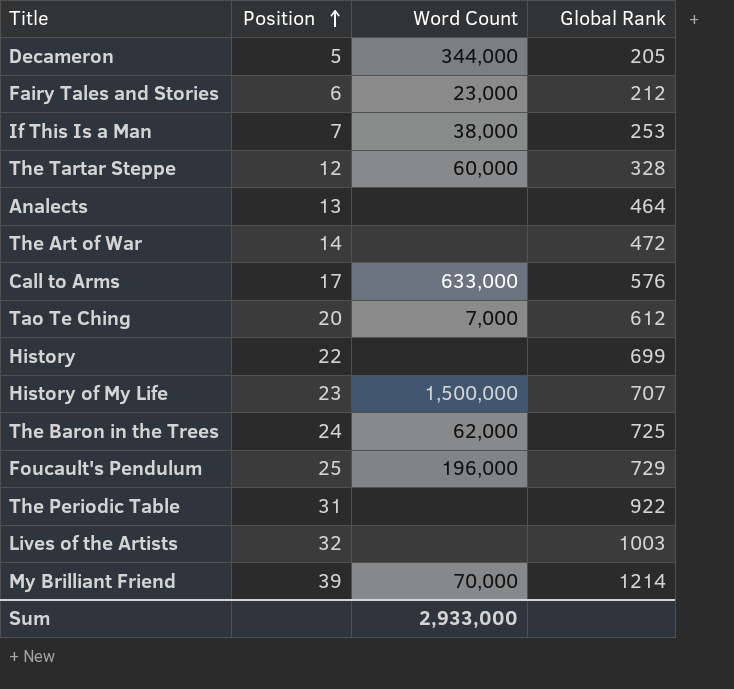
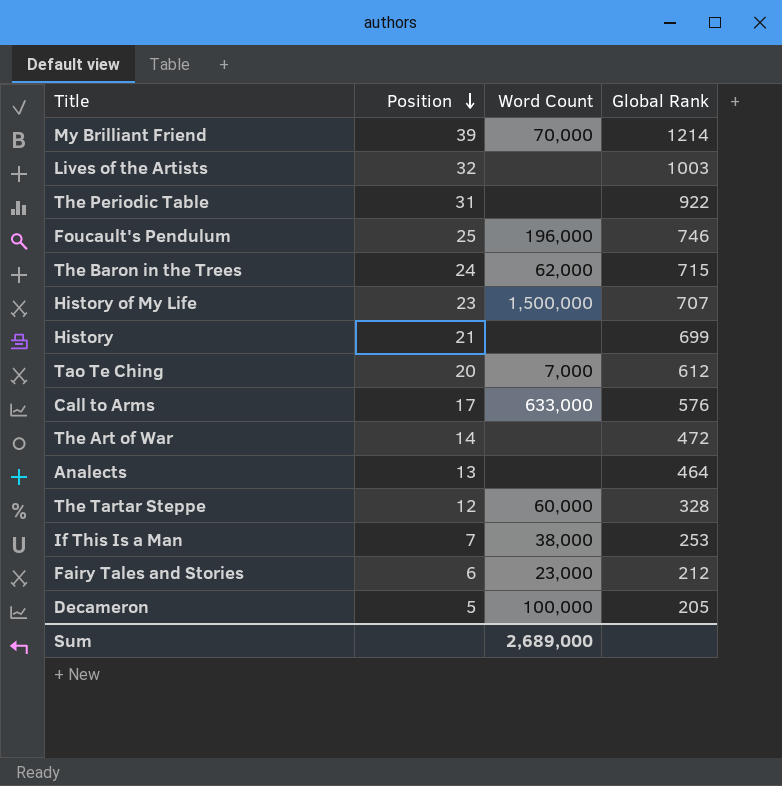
row order: Position ascending -> Position descending
Foucault's Pendulum | Global Rank: 729 -> 746
The Baron in the Trees | Global Rank: 725 -> 715
History | Position: 22 -> 21
Decameron | Word Count: 344,000 -> 100,000
Sum | Word Count: 2,933,000 -> 2,689,000

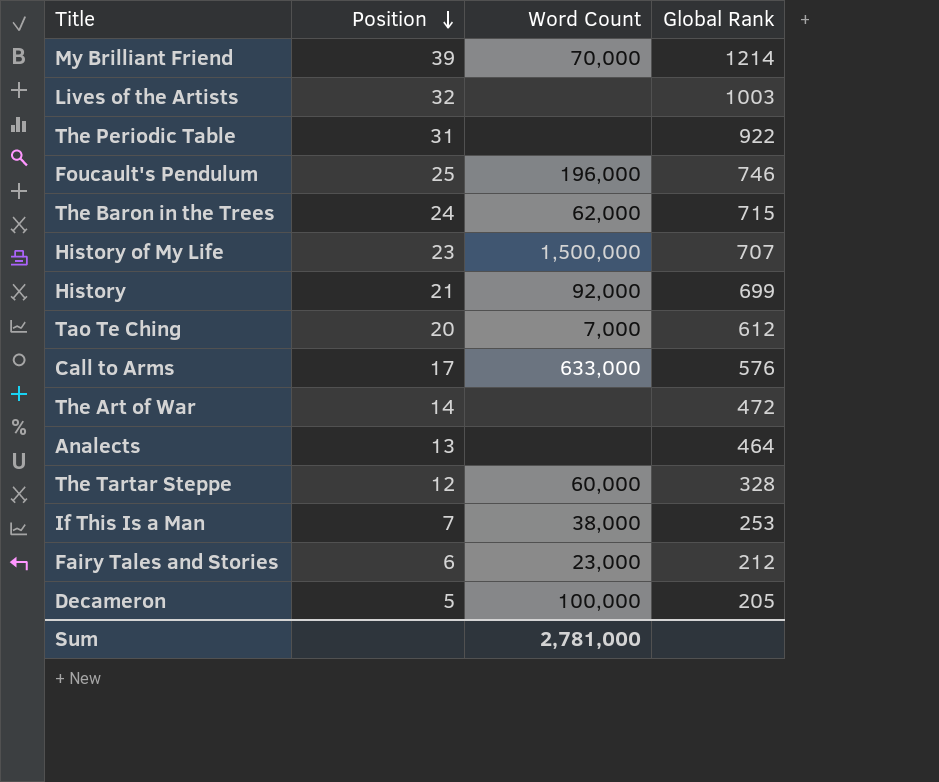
History | Word Count: none -> 92,000
Sum | Word Count: 2,689,000 -> 2,781,000

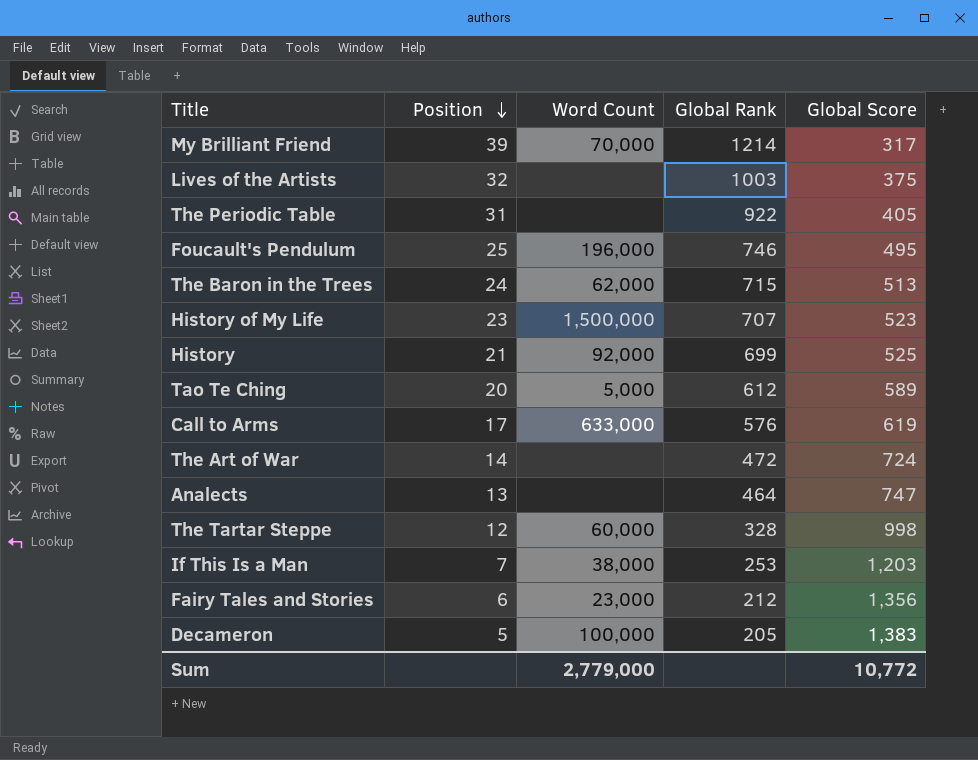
column Global Score | position: none -> 5
Tao Te Ching | Word Count: 7,000 -> 5,000
Sum | Word Count: 2,781,000 -> 2,779,000

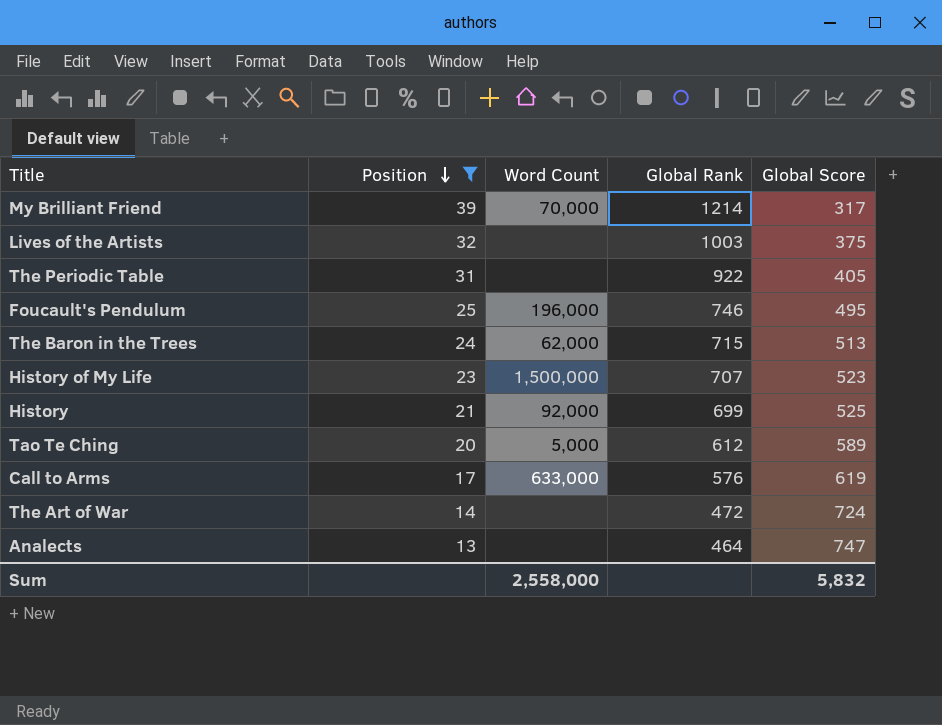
filter: none -> Position >= 13
Sum | Word Count: 2,779,000 -> 2,558,000
Sum | Global Score: 10,772 -> 5,832

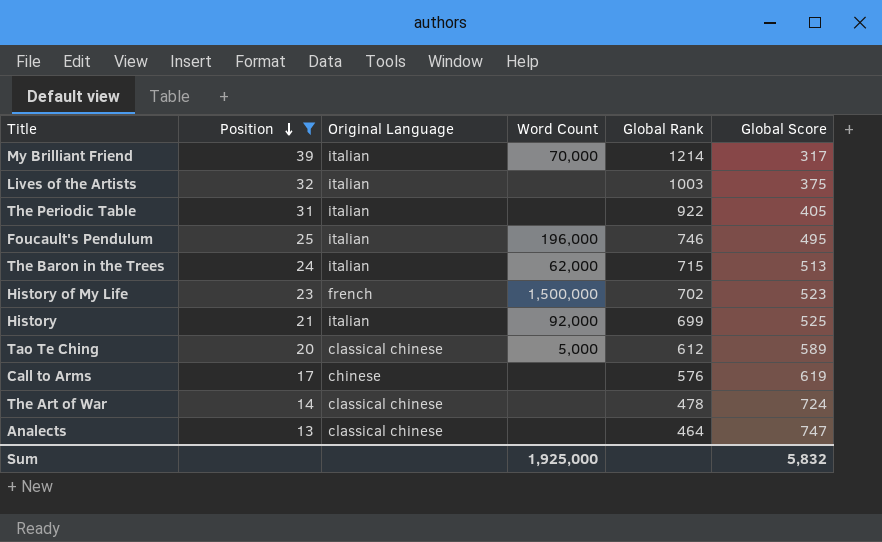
column Original Language | position: none -> 3
History of My Life | Global Rank: 707 -> 702
Call to Arms | Word Count: 633,000 -> none
The Art of War | Global Rank: 472 -> 478
Sum | Word Count: 2,558,000 -> 1,925,000

